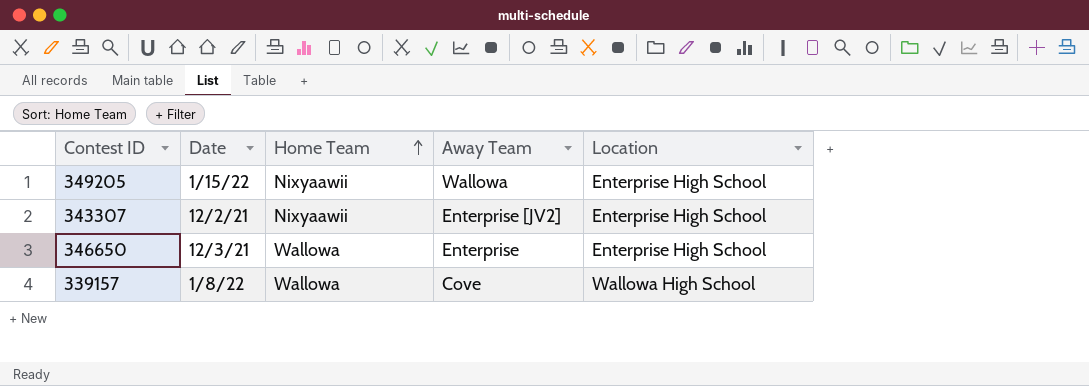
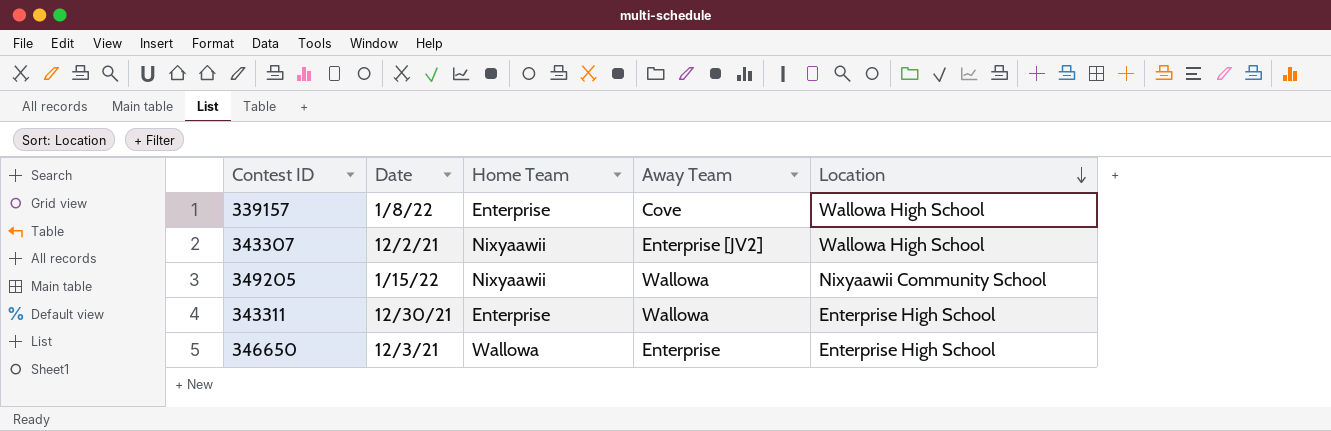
row order: Home Team ascending -> Location descending
339157 | Home Team: Wallowa -> Enterprise
343307 | Location: Enterprise High School -> Wallowa High School
349205 | Location: Enterprise High School -> Nixyaawii Community School
row 343311: none -> 12/30/21 | Enterprise | Wallowa | Enterprise High School

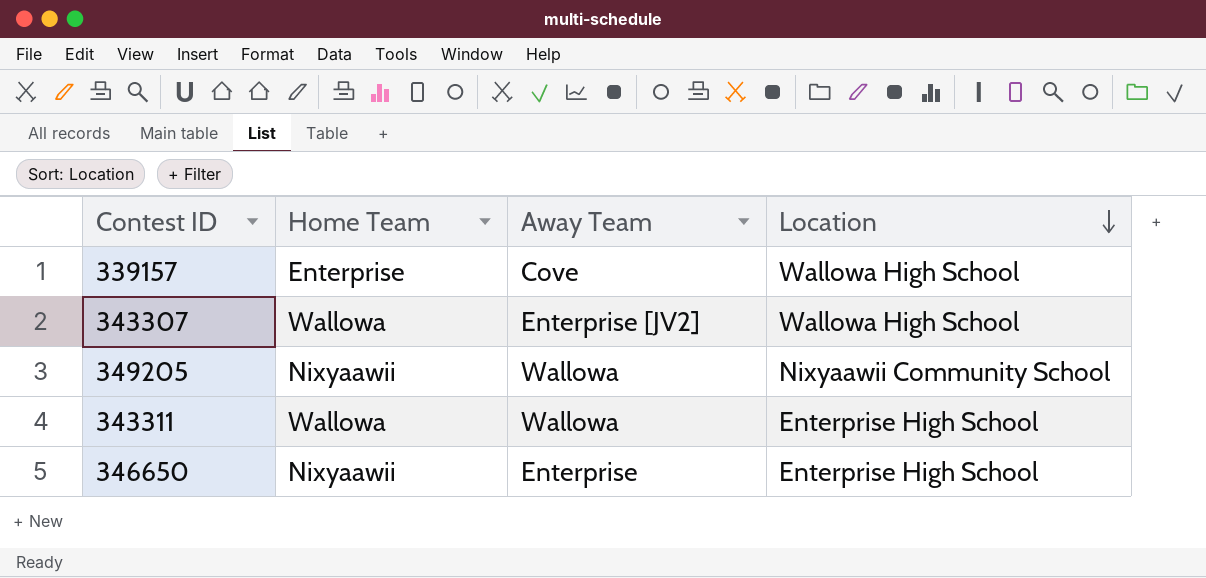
column Date | position: 2 -> none
343307 | Home Team: Nixyaawii -> Wallowa
343311 | Home Team: Enterprise -> Wallowa
346650 | Home Team: Wallowa -> Nixyaawii

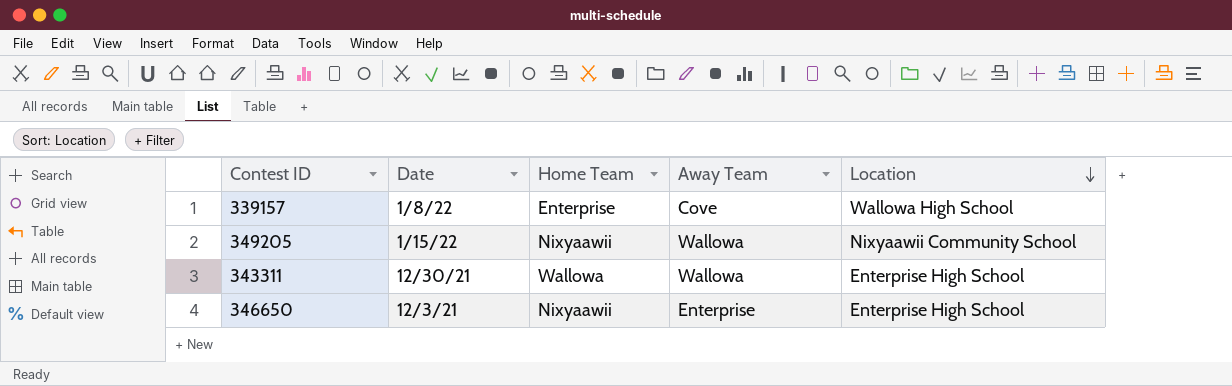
column Date | position: none -> 2
row 343307: Wallowa | Enterprise [JV2] | Wallowa High School -> none

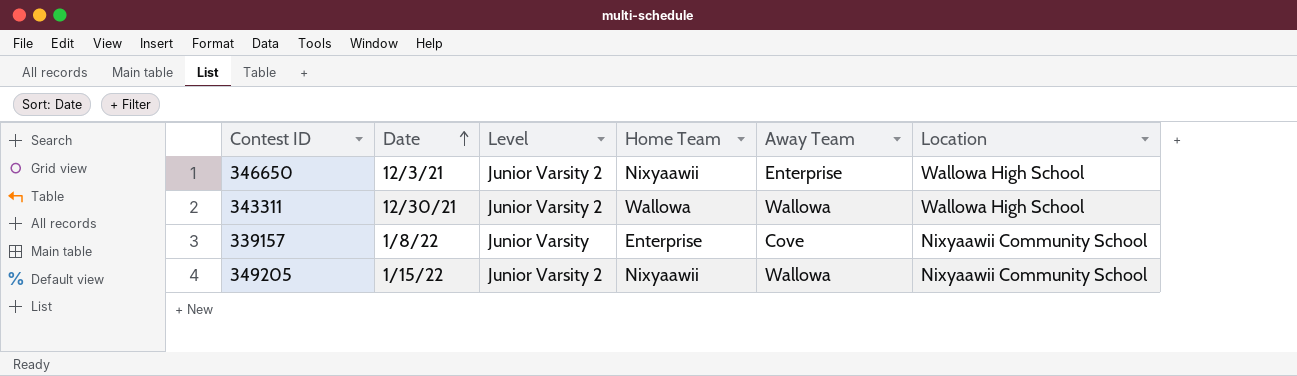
row order: Location descending -> Date ascending
column Level | position: none -> 3
346650 | Location: Enterprise High School -> Wallowa High School
343311 | Location: Enterprise High School -> Wallowa High School
339157 | Location: Wallowa High School -> Nixyaawii Community School

